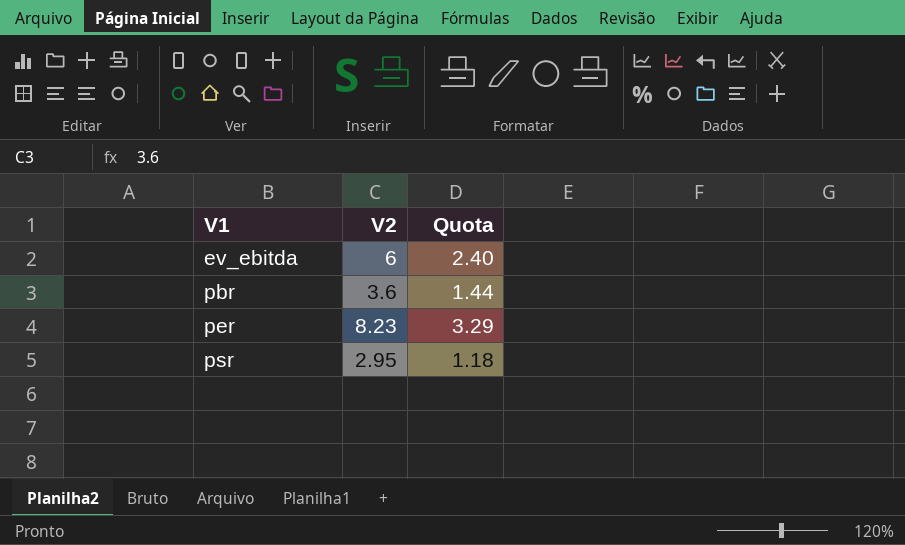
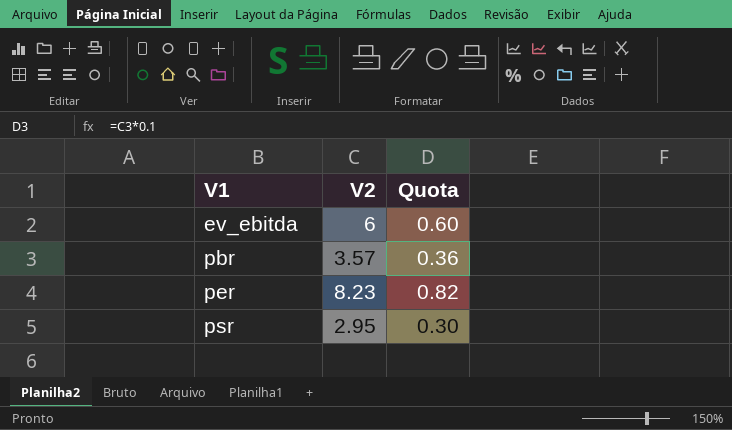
column Quota | formula: [V2] * 0.4 -> [V2] * 0.1
pbr | V2: 3.6 -> 3.57

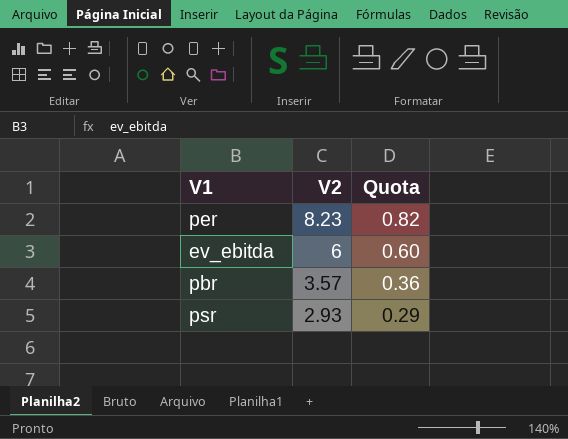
row order: V1 ascending -> V2 descending
psr | V2: 2.95 -> 2.93
psr | Quota: 0.30 -> 0.29

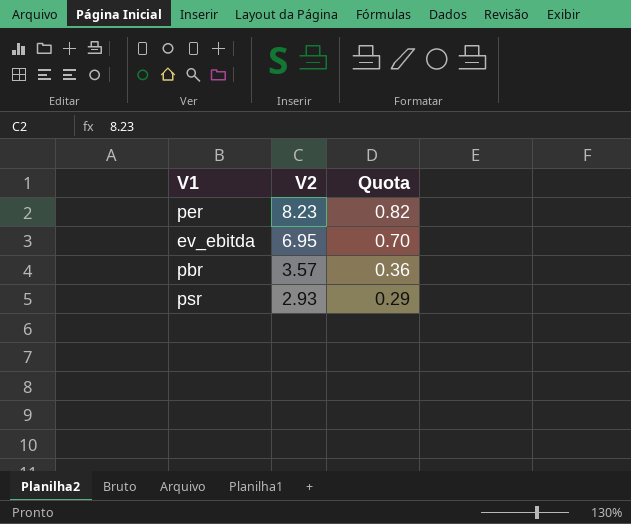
ev_ebitda | V2: 6 -> 6.95
ev_ebitda | Quota: 0.60 -> 0.70

